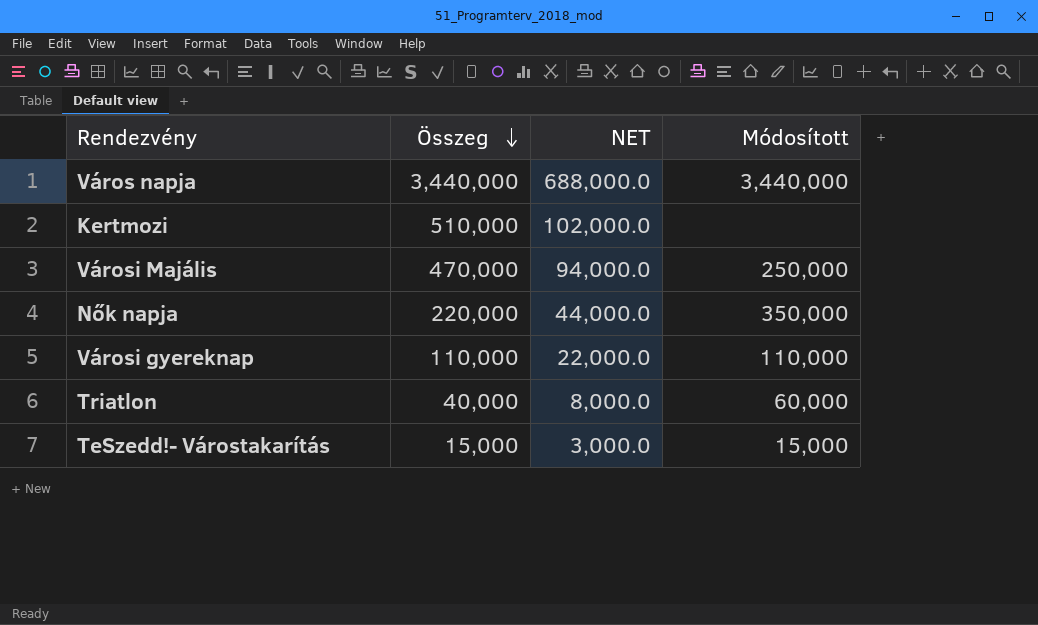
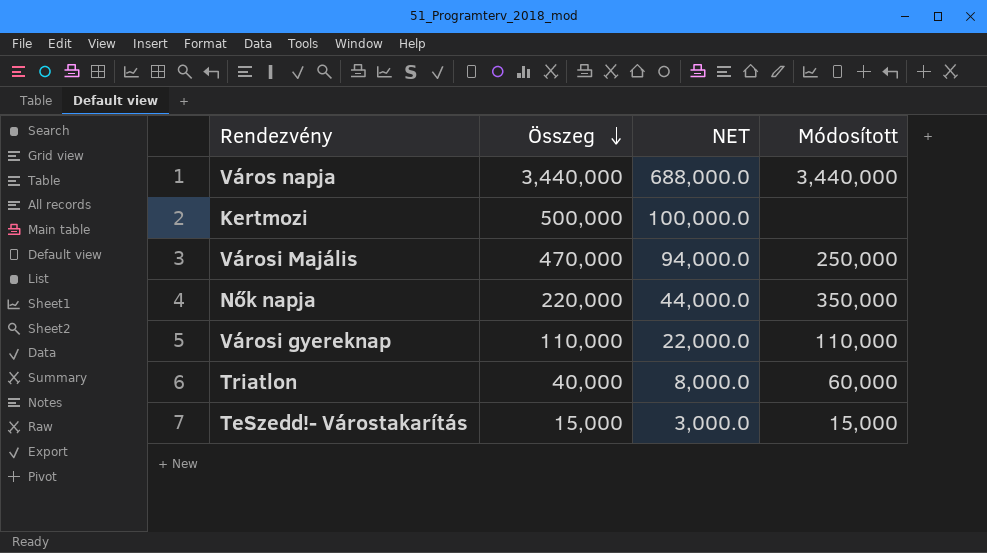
Kertmozi | Összeg: 510,000 -> 500,000
Kertmozi | NET: 102,000.0 -> 100,000.0

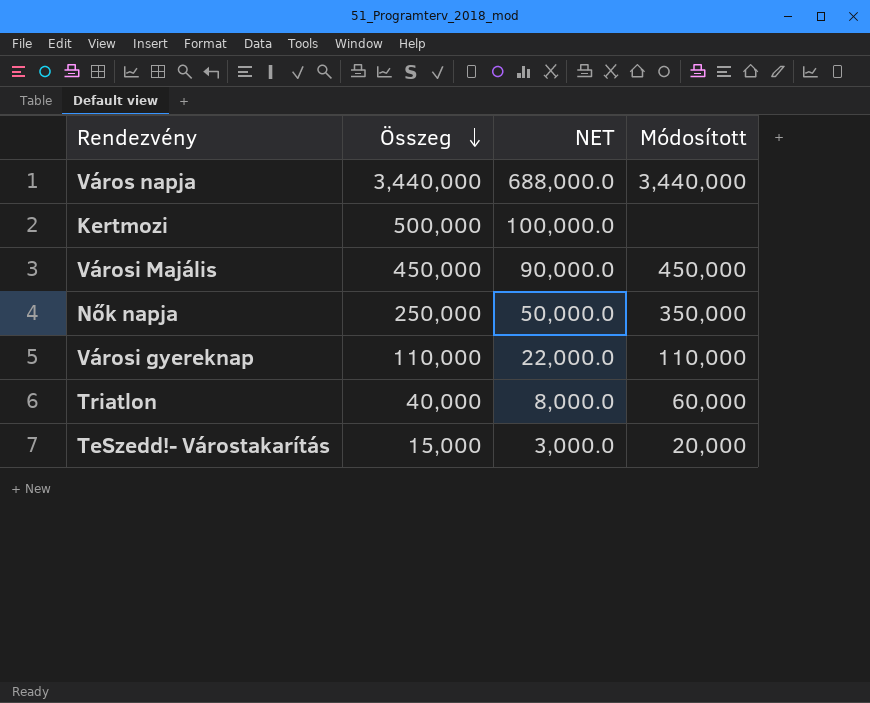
Városi Majális | Összeg: 470,000 -> 450,000
Városi Majális | NET: 94,000.0 -> 90,000.0
Városi Majális | Módosított: 250,000 -> 450,000
Nők napja | Összeg: 220,000 -> 250,000
Nők napja | NET: 44,000.0 -> 50,000.0
TeSzedd!- Várostakarítás | Módosított: 15,000 -> 20,000

